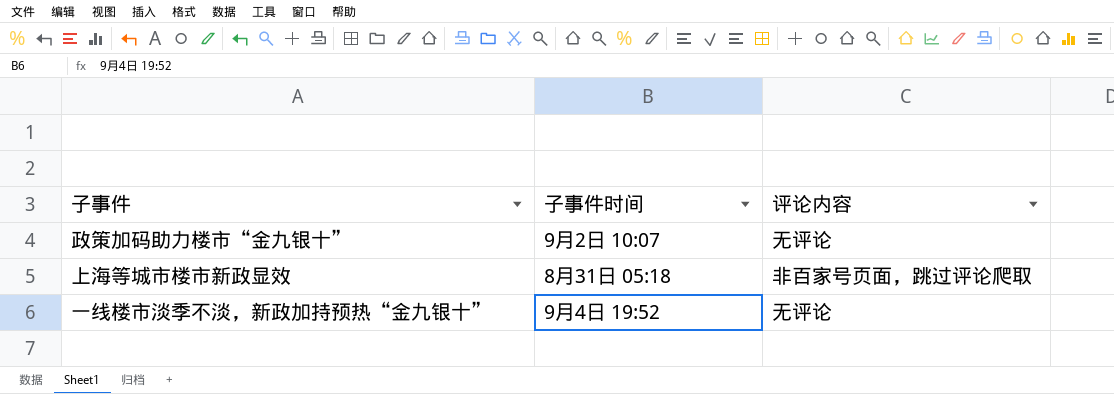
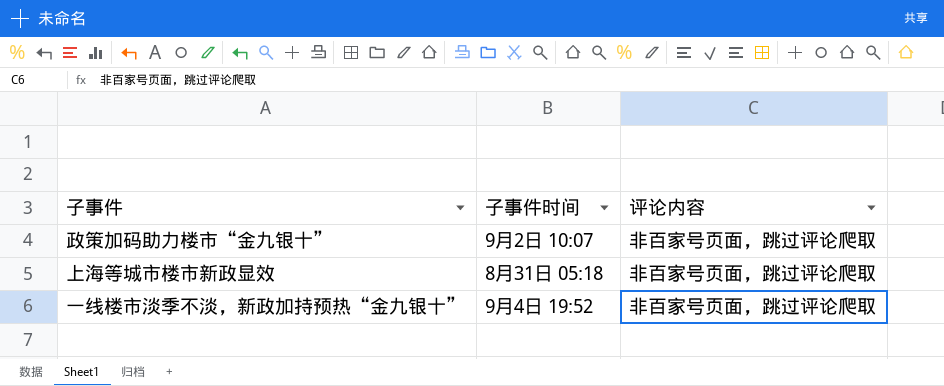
政策加码助力楼市“金九银十” | 评论内容: 无评论 -> 非百家号页面，跳过评论爬取
一线楼市淡季不淡，新政加持预热“金九银十” | 评论内容: 无评论 -> 非百家号页面，跳过评论爬取

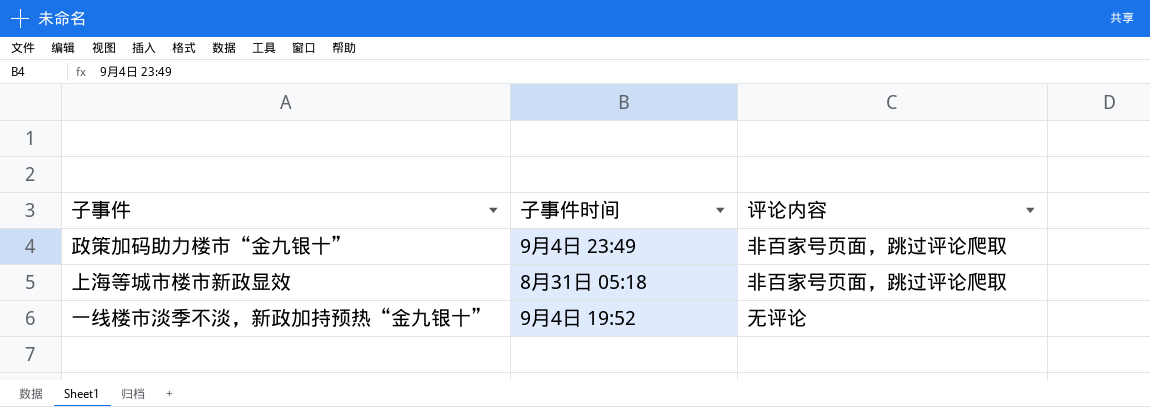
政策加码助力楼市“金九银十” | 子事件时间: 9月2日 10:07 -> 9月4日 23:49
一线楼市淡季不淡，新政加持预热“金九银十” | 评论内容: 非百家号页面，跳过评论爬取 -> 无评论

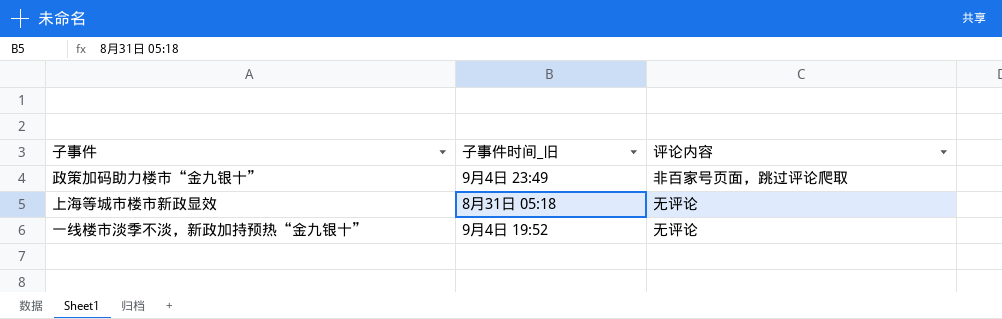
column name: 子事件时间 -> 子事件时间_旧
上海等城市楼市新政显效 | 评论内容: 非百家号页面，跳过评论爬取 -> 无评论

